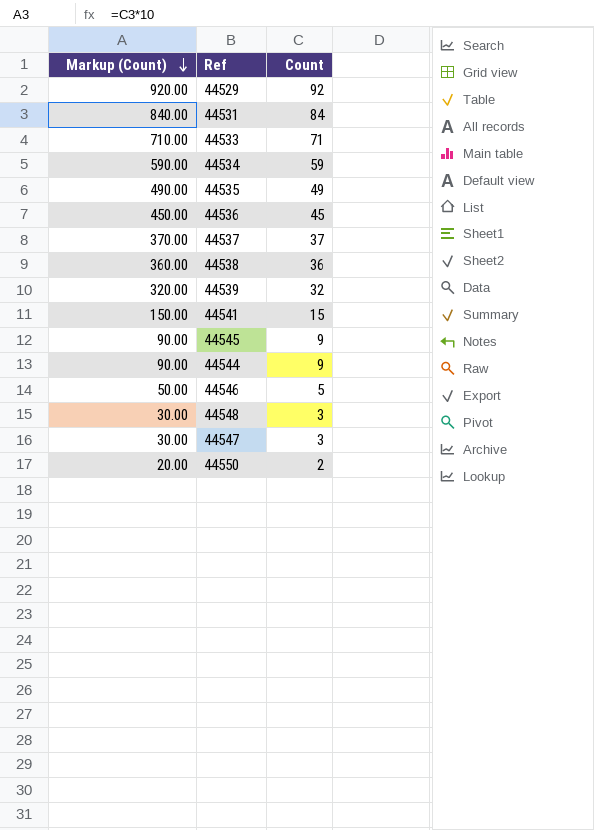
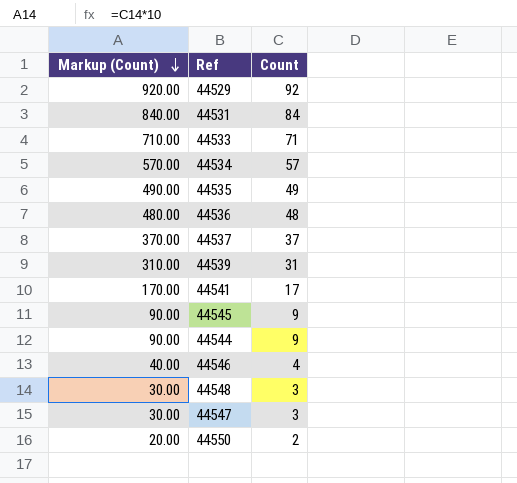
row 44538: 360.00 | 36 -> none
44534 | Markup (Count): 590.00 -> 570.00
44534 | Count: 59 -> 57
44536 | Markup (Count): 450.00 -> 480.00
44536 | Count: 45 -> 48
44539 | Markup (Count): 320.00 -> 310.00
44539 | Count: 32 -> 31
44541 | Markup (Count): 150.00 -> 170.00
44541 | Count: 15 -> 17
44546 | Markup (Count): 50.00 -> 40.00
44546 | Count: 5 -> 4

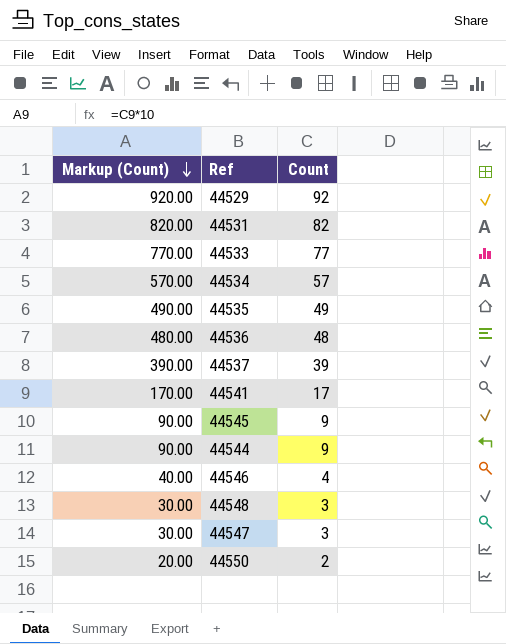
row 44539: 310.00 | 31 -> none
44531 | Markup (Count): 840.00 -> 820.00
44531 | Count: 84 -> 82
44533 | Markup (Count): 710.00 -> 770.00
44533 | Count: 71 -> 77
44537 | Markup (Count): 370.00 -> 390.00
44537 | Count: 37 -> 39

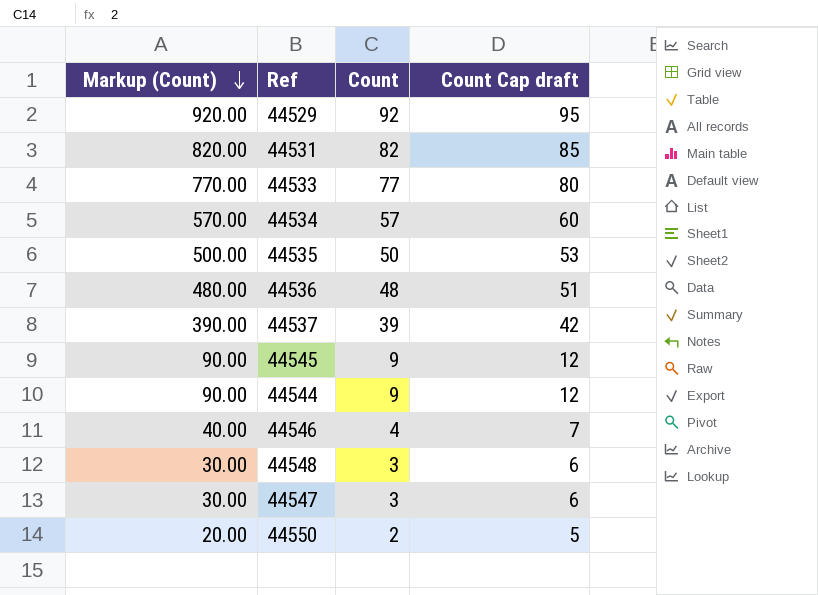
column Count Cap draft | formula: none -> [Count] + 3
row 44541: 170.00 | 17 -> none
44535 | Markup (Count): 490.00 -> 500.00
44535 | Count: 49 -> 50

